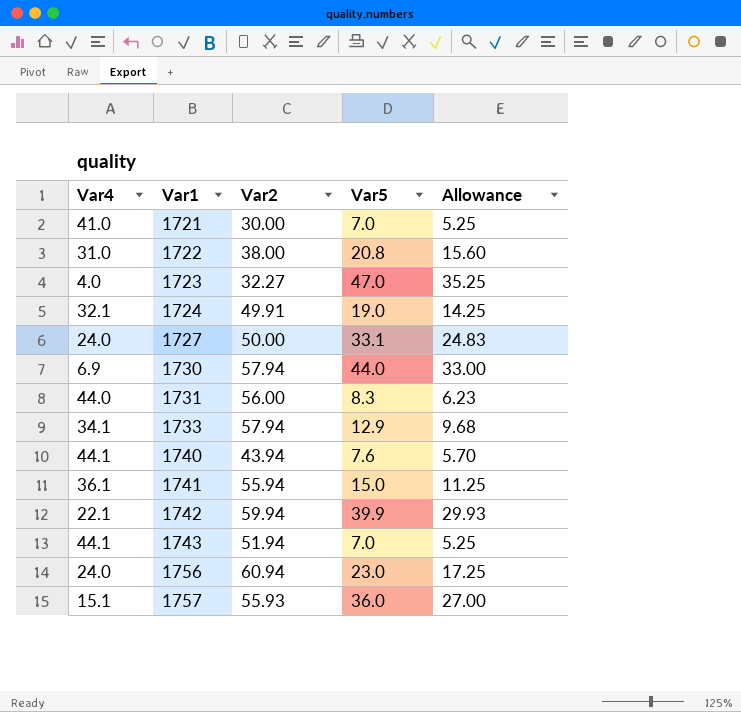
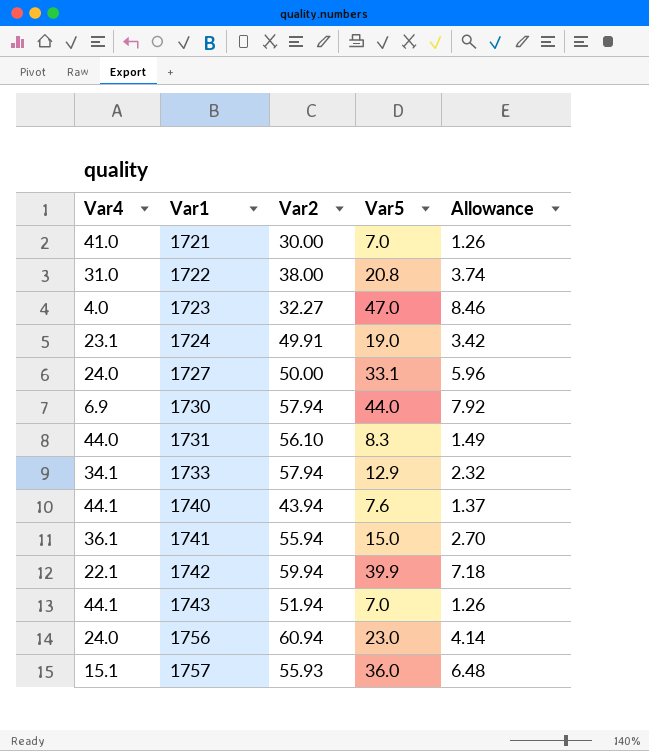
column Allowance | formula: [Var5] * 0.75 -> [Var5] * 0.18
1724 | Var4: 32.1 -> 23.1
1731 | Var2: 56.00 -> 56.10

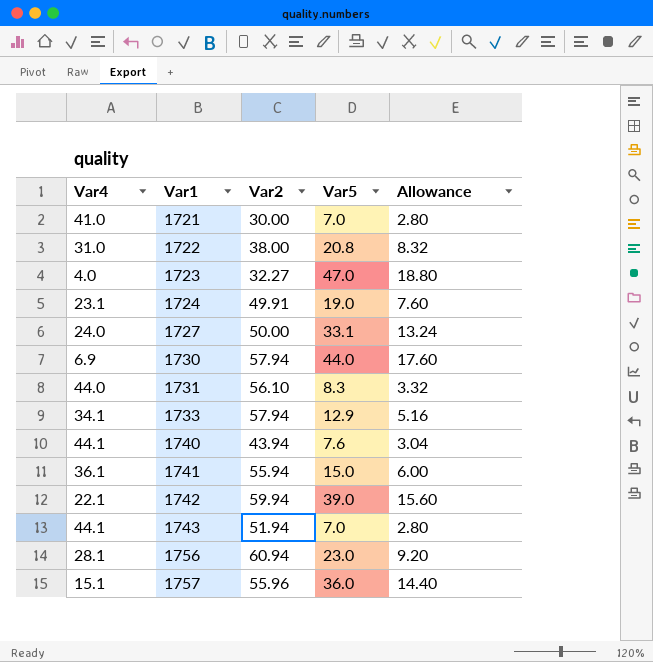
column Allowance | formula: [Var5] * 0.18 -> [Var5] * 0.4
1742 | Var5: 39.9 -> 39.0
1756 | Var4: 24.0 -> 28.1
1757 | Var2: 55.93 -> 55.96

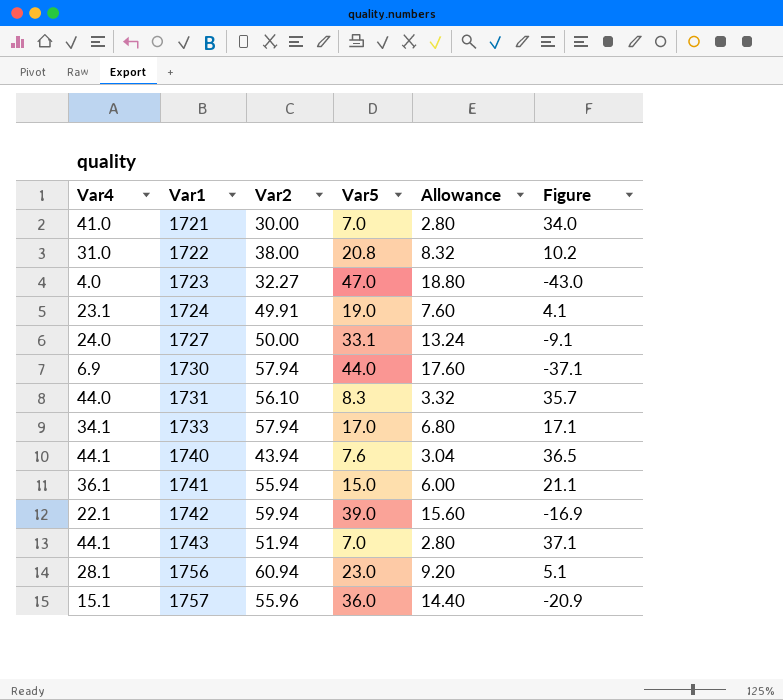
column Figure | formula: none -> [Var4] - [Var5]
1733 | Var5: 12.9 -> 17.0
1733 | Allowance: 5.16 -> 6.80

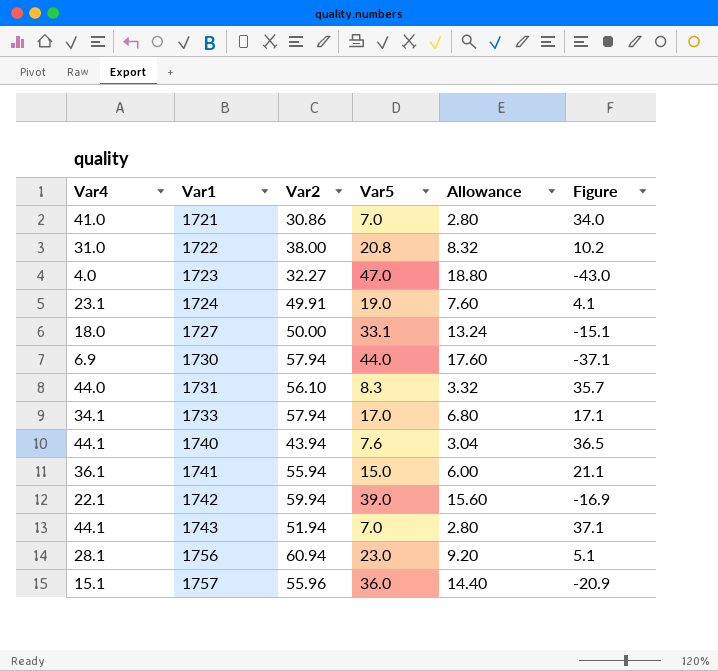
1721 | Var2: 30.00 -> 30.86
1727 | Var4: 24.0 -> 18.0
1727 | Figure: -9.1 -> -15.1

